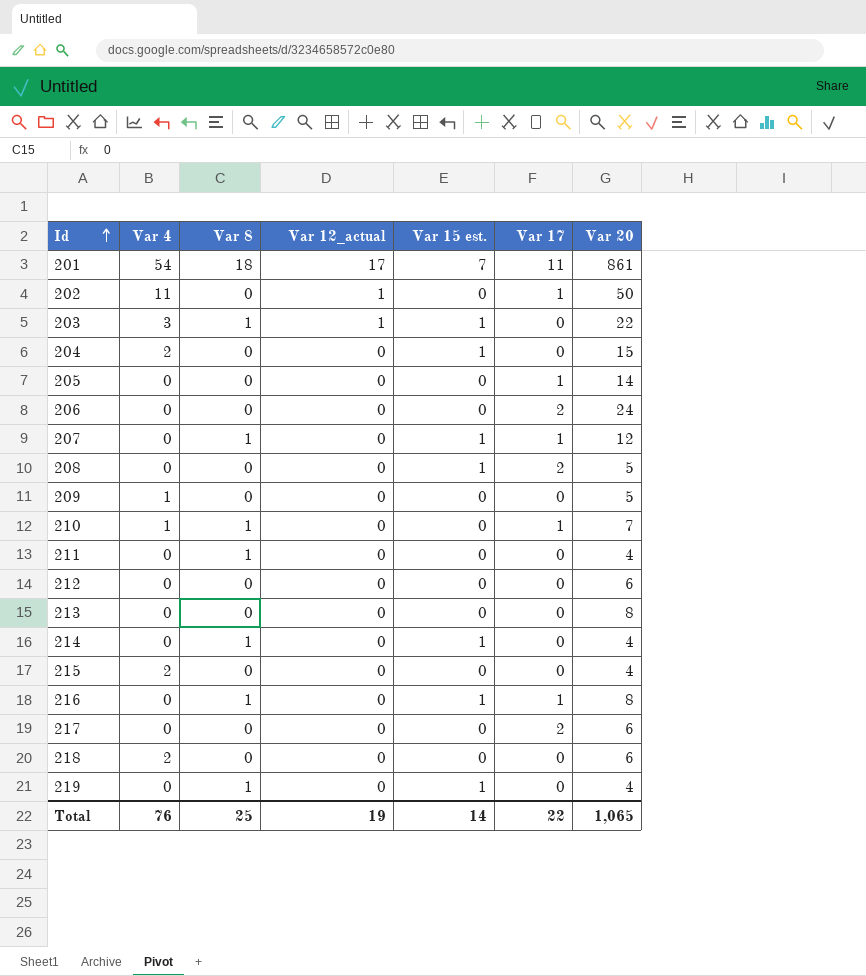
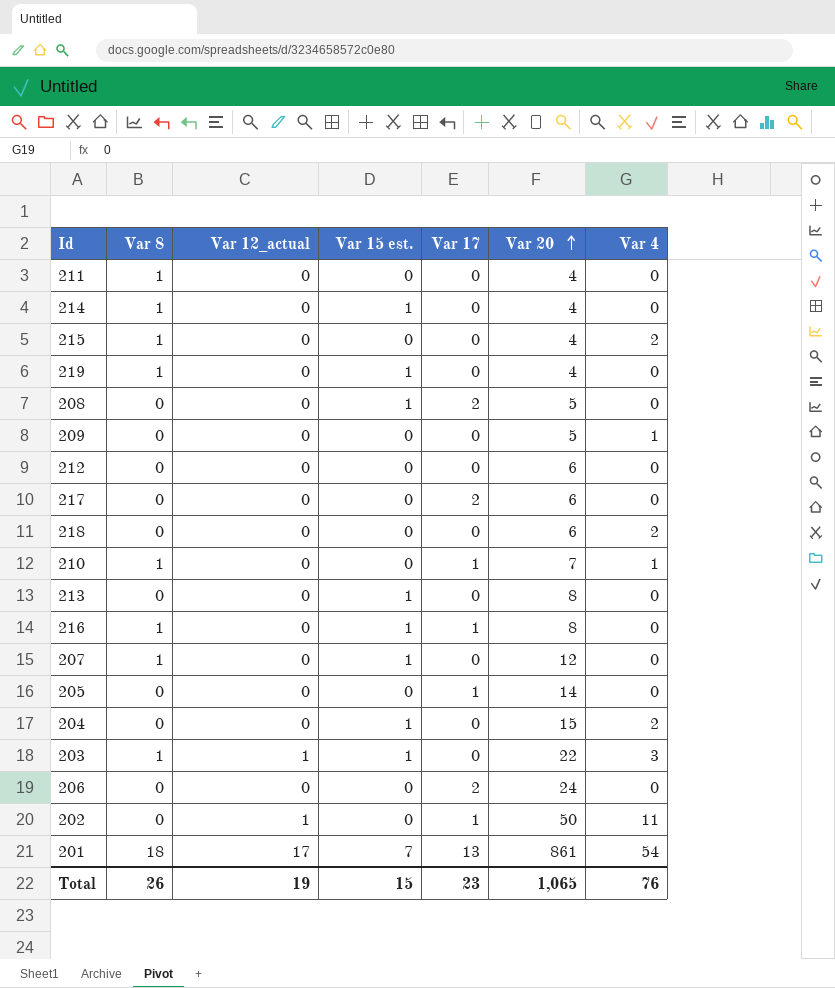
row order: Id ascending -> Var 20 ascending
column Var 4 | position: 2 -> 7
215 | Var 8: 0 -> 1
213 | Var 15 est.: 0 -> 1
207 | Var 17: 1 -> 0
201 | Var 17: 11 -> 13
Total | Var 8: 25 -> 26
Total | Var 15 est.: 14 -> 15
Total | Var 17: 22 -> 23

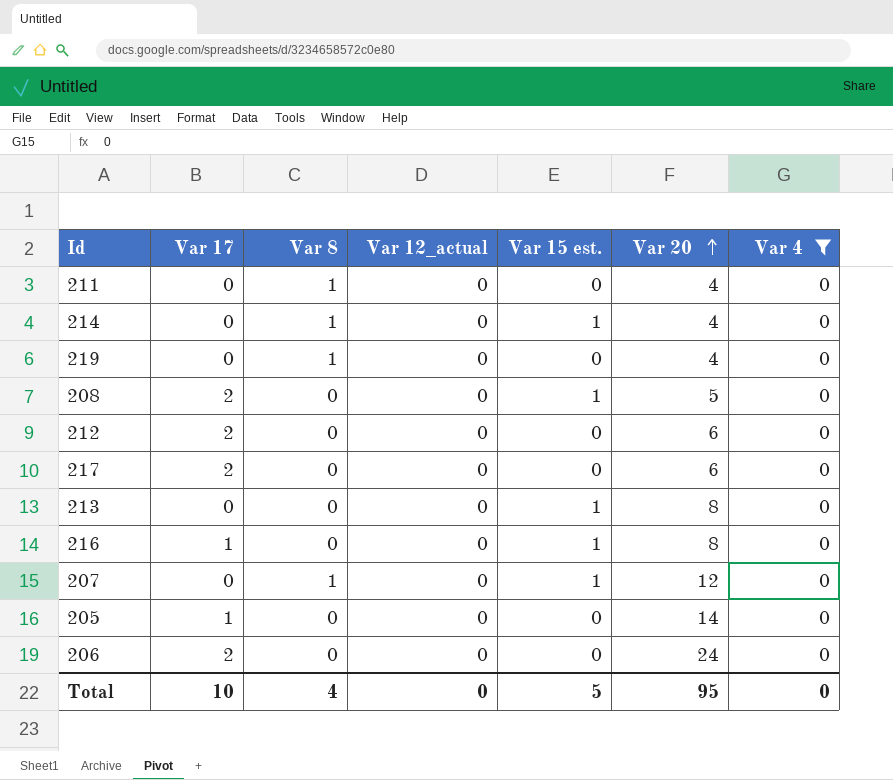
filter: none -> Var 4 = 0
column Var 17 | position: 5 -> 2
219 | Var 15 est.: 1 -> 0
212 | Var 17: 0 -> 2
216 | Var 8: 1 -> 0
Total | Var 17: 23 -> 10
Total | Var 8: 26 -> 4
Total | Var 12_actual: 19 -> 0
Total | Var 15 est.: 15 -> 5
Total | Var 20: 1,065 -> 95
Total | Var 4: 76 -> 0

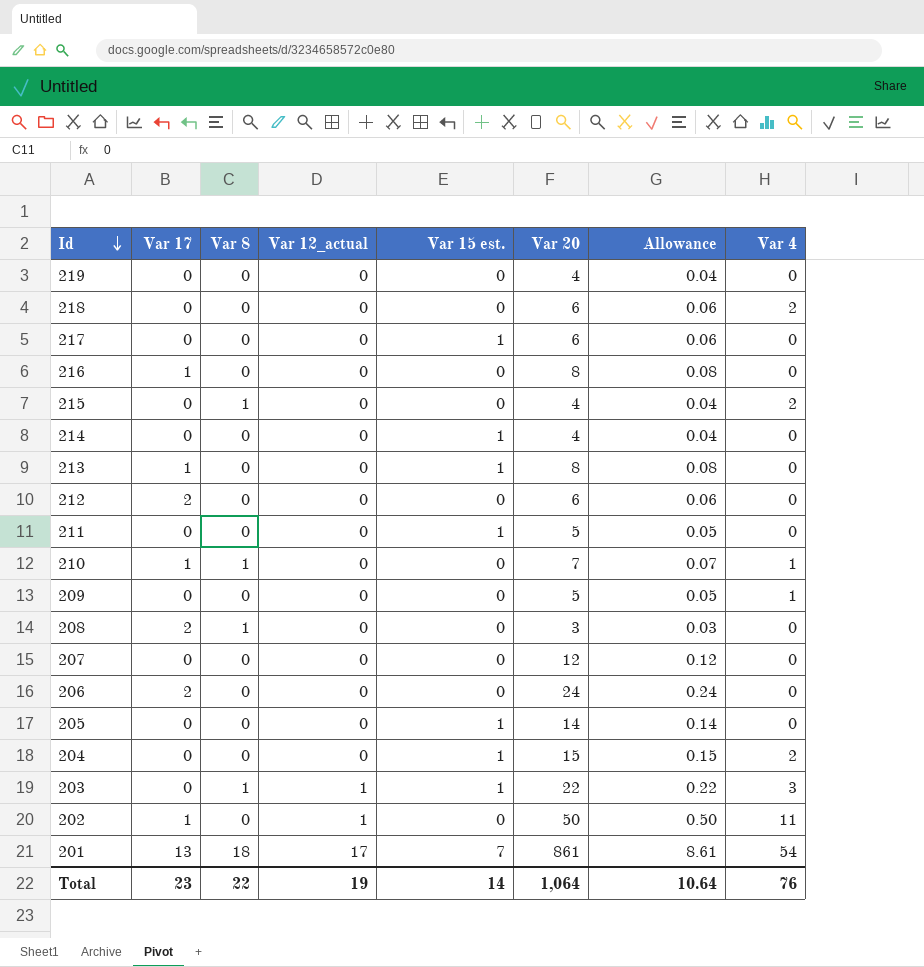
filter: Var 4 = 0 -> none
row order: Var 20 ascending -> Id descending
column Allowance | formula: none -> [Var 20] * 0.01
219 | Var 8: 1 -> 0
217 | Var 17: 2 -> 0
217 | Var 15 est.: 0 -> 1
216 | Var 15 est.: 1 -> 0
214 | Var 8: 1 -> 0
213 | Var 17: 0 -> 1
211 | Var 8: 1 -> 0
211 | Var 15 est.: 0 -> 1
211 | Var 20: 4 -> 5
208 | Var 8: 0 -> 1
208 | Var 15 est.: 1 -> 0
208 | Var 20: 5 -> 3
207 | Var 8: 1 -> 0
207 | Var 15 est.: 1 -> 0
205 | Var 17: 1 -> 0
205 | Var 15 est.: 0 -> 1
Total | Var 17: 10 -> 23
Total | Var 8: 4 -> 22
Total | Var 12_actual: 0 -> 19
Total | Var 15 est.: 5 -> 14
Total | Var 20: 95 -> 1,064
Total | Var 4: 0 -> 76

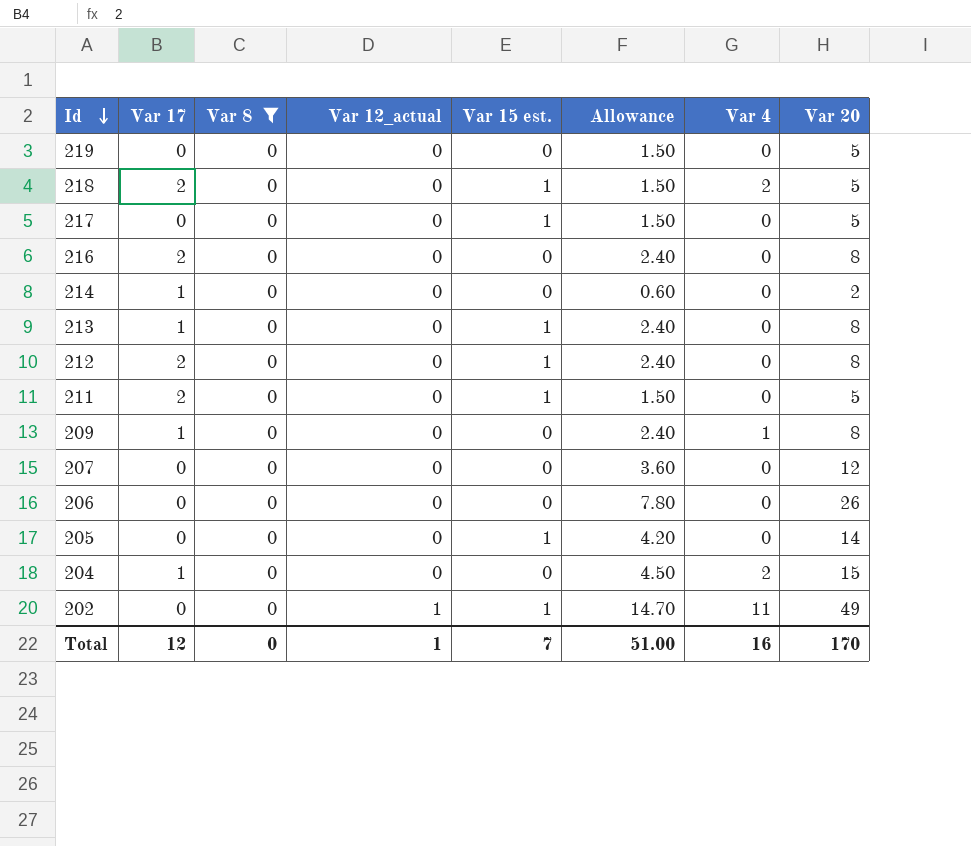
filter: none -> Var 8 = 0
column Allowance | formula: [Var 20] * 0.01 -> [Var 20] * 0.3
column Var 20 | position: 6 -> 8
219 | Var 20: 4 -> 5
218 | Var 17: 0 -> 2
218 | Var 15 est.: 0 -> 1
218 | Var 20: 6 -> 5
217 | Var 20: 6 -> 5
216 | Var 17: 1 -> 2
214 | Var 17: 0 -> 1
214 | Var 15 est.: 1 -> 0
214 | Var 20: 4 -> 2
212 | Var 15 est.: 0 -> 1
212 | Var 20: 6 -> 8
211 | Var 17: 0 -> 2
209 | Var 17: 0 -> 1
209 | Var 20: 5 -> 8
206 | Var 17: 2 -> 0
206 | Var 20: 24 -> 26
204 | Var 17: 0 -> 1
204 | Var 15 est.: 1 -> 0
202 | Var 17: 1 -> 0
202 | Var 15 est.: 0 -> 1
202 | Var 20: 50 -> 49
Total | Var 17: 23 -> 12
Total | Var 8: 22 -> 0
Total | Var 12_actual: 19 -> 1
Total | Var 15 est.: 14 -> 7
Total | Allowance: 10.64 -> 51.00
Total | Var 4: 76 -> 16
Total | Var 20: 1,064 -> 170

